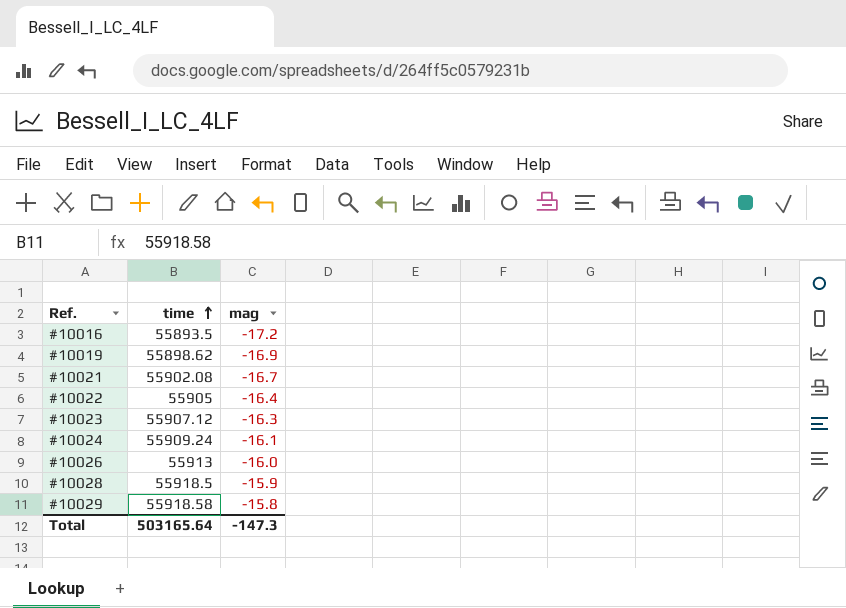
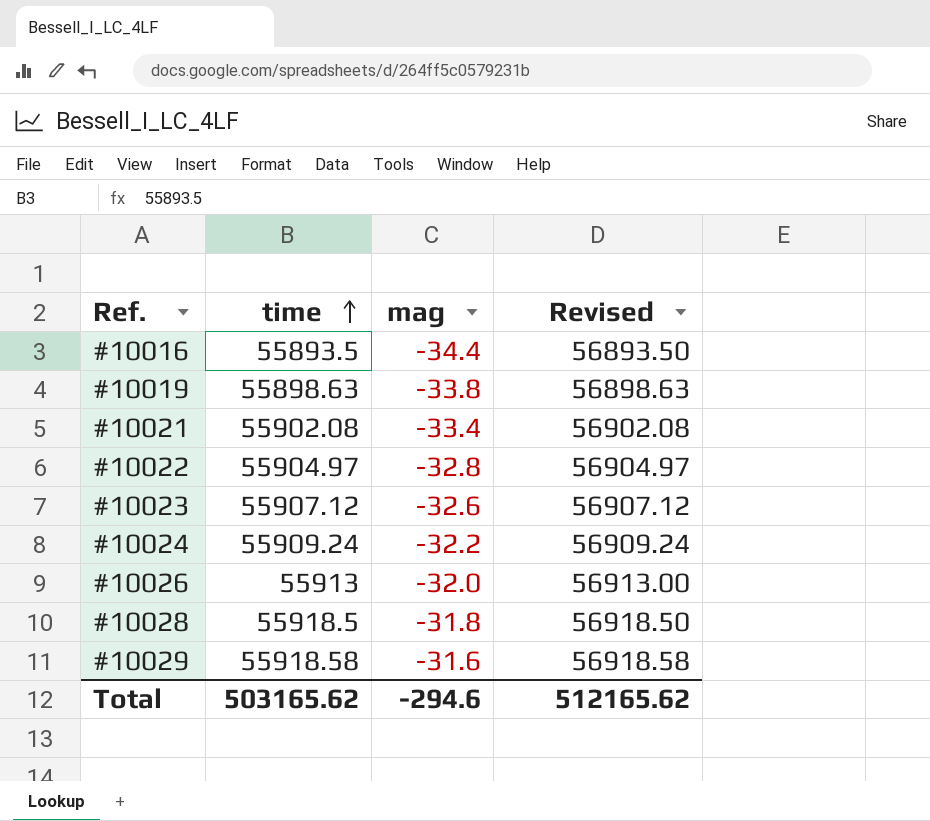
column Revised | formula: none -> [time] + 1000
#10016 | mag: -17.2 -> -34.4
#10019 | time: 55898.62 -> 55898.63
#10019 | mag: -16.9 -> -33.8
#10021 | mag: -16.7 -> -33.4
#10022 | time: 55905 -> 55904.97
#10022 | mag: -16.4 -> -32.8
#10023 | mag: -16.3 -> -32.6
#10024 | mag: -16.1 -> -32.2
#10026 | mag: -16.0 -> -32.0
#10028 | mag: -15.9 -> -31.8
#10029 | mag: -15.8 -> -31.6
Total | time: 503165.64 -> 503165.62
Total | mag: -147.3 -> -294.6

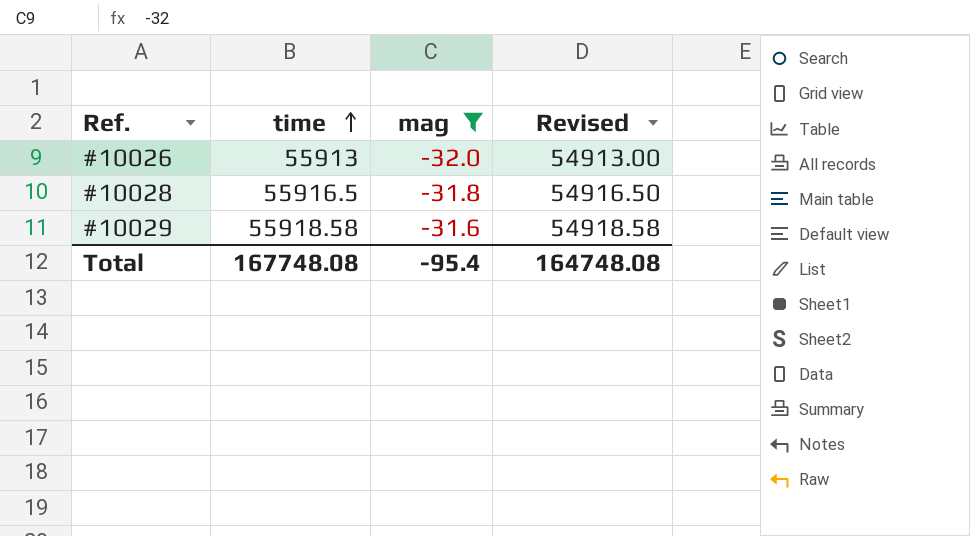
filter: none -> mag >= -32.0
column Revised | formula: [time] + 1000 -> [time] - 1000
#10028 | time: 55918.5 -> 55916.5
Total | time: 503165.62 -> 167748.08
Total | mag: -294.6 -> -95.4
Total | Revised: 512165.62 -> 164748.08

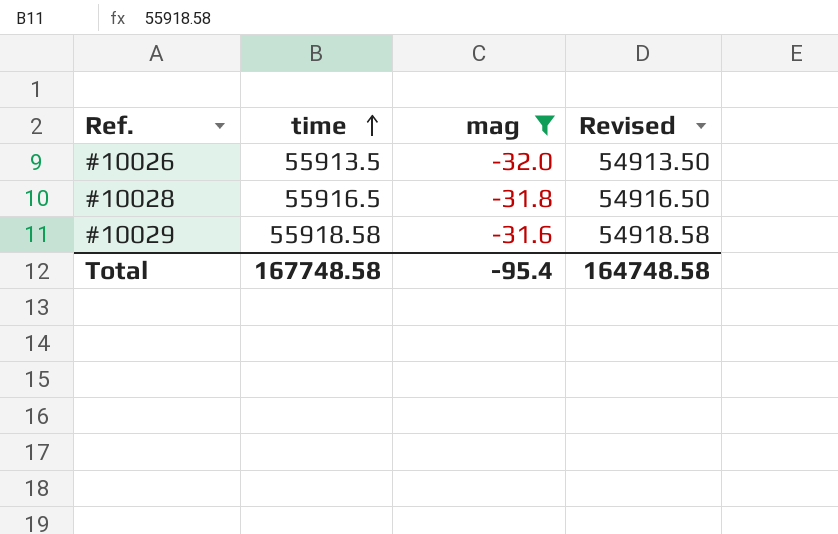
#10026 | time: 55913 -> 55913.5
#10026 | Revised: 54913.00 -> 54913.50
Total | time: 167748.08 -> 167748.58
Total | Revised: 164748.08 -> 164748.58

